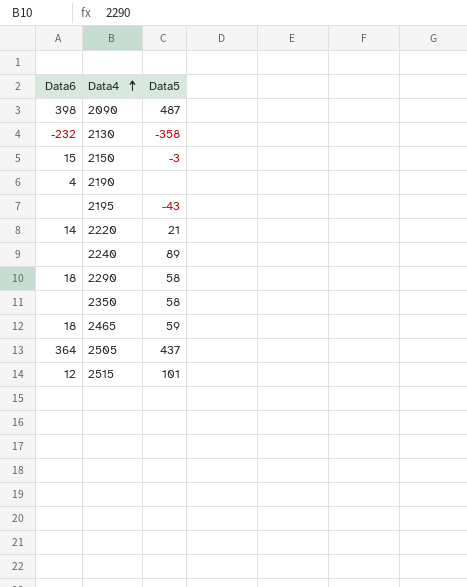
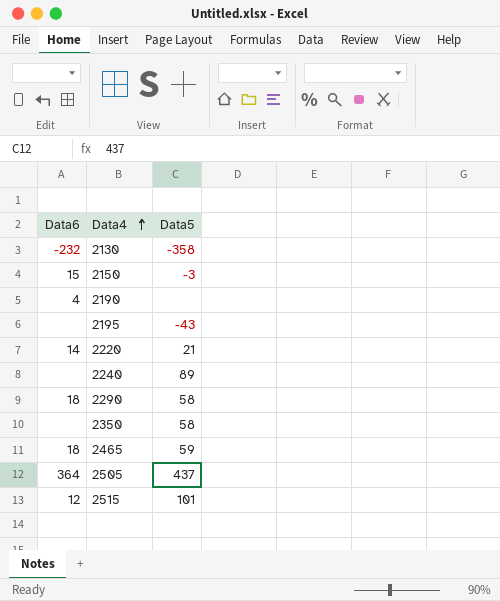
row 2090: 398 | 487 -> none

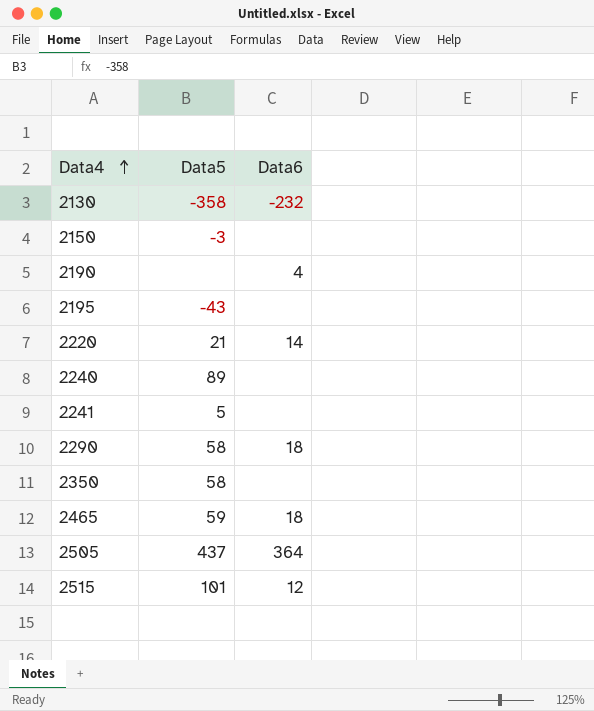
column Data6 | position: 1 -> 3
2150 | Data6: 15 -> none
row 2241: none -> 5 | none

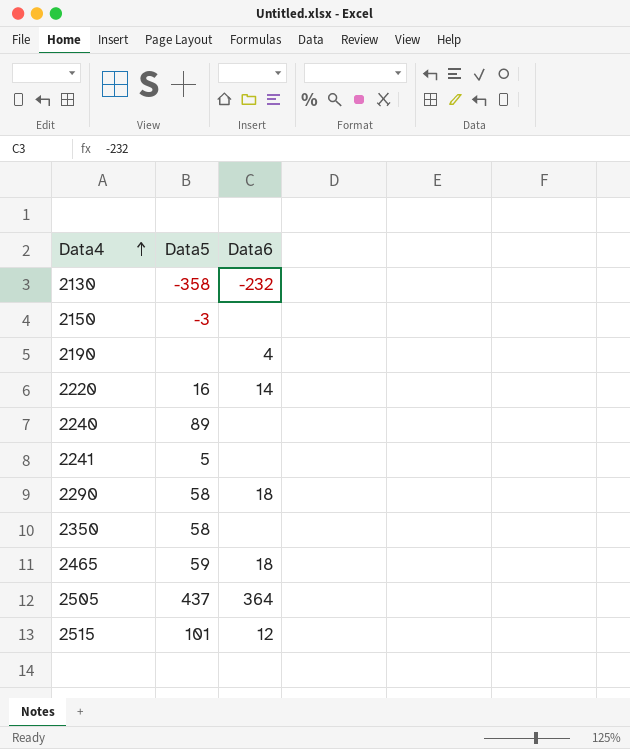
row 2195: -43 | none -> none
2220 | Data5: 21 -> 16

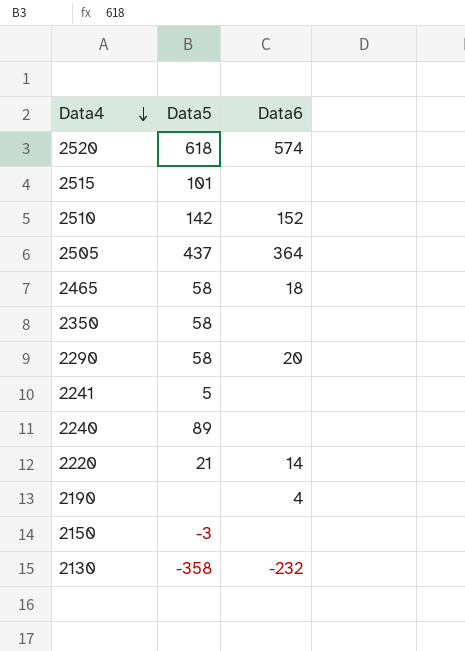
row order: Data4 ascending -> Data4 descending
row 2520: none -> 618 | 574
2515 | Data6: 12 -> none
row 2510: none -> 142 | 152
2465 | Data5: 59 -> 58
2290 | Data6: 18 -> 20
2220 | Data5: 16 -> 21

